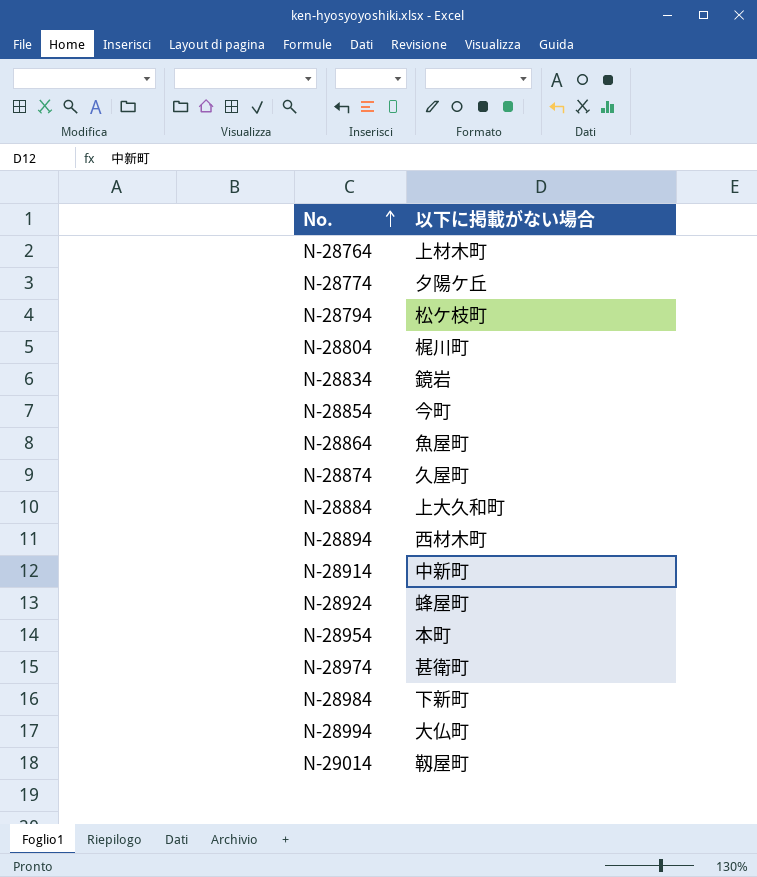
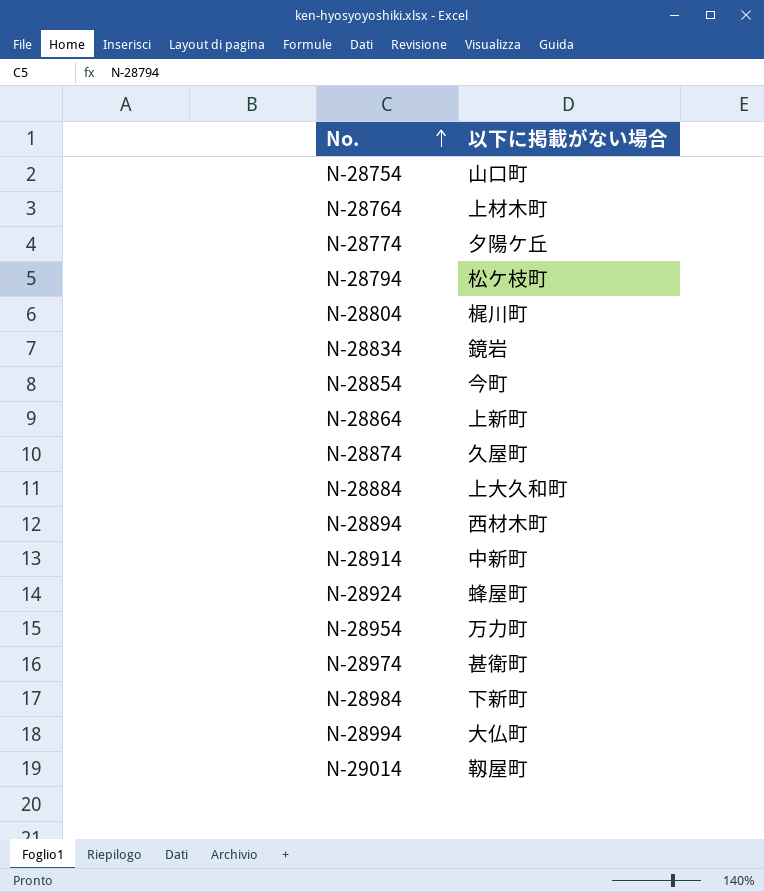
row N-28754: none -> 山口町
N-28864 | 以下に掲載がない場合: 魚屋町 -> 上新町
N-28954 | 以下に掲載がない場合: 本町 -> 万力町

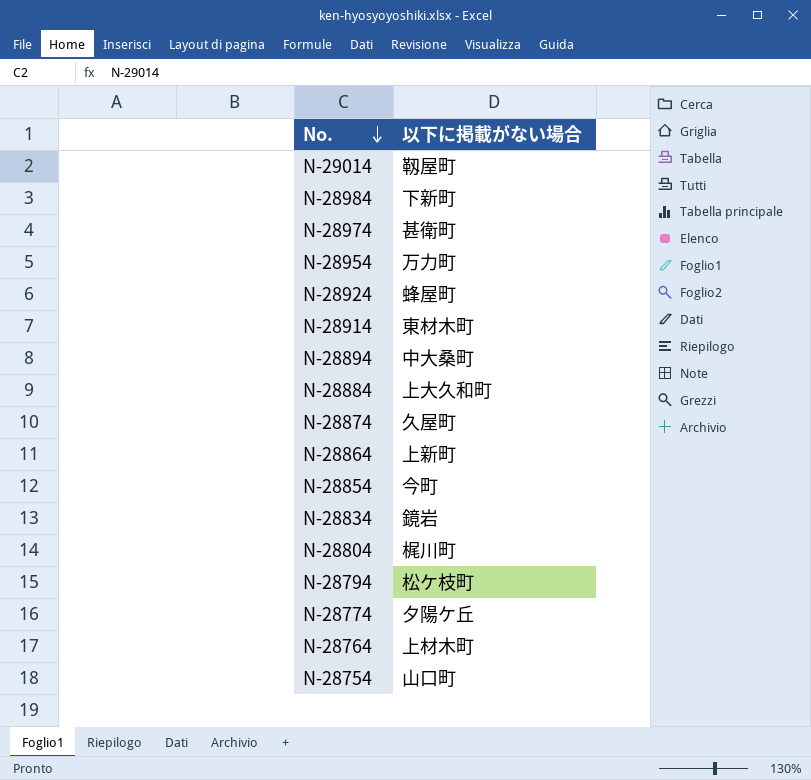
row order: No. ascending -> No. descending
row N-28994: 大仏町 -> none
N-28914 | 以下に掲載がない場合: 中新町 -> 東材木町
N-28894 | 以下に掲載がない場合: 西材木町 -> 中大桑町

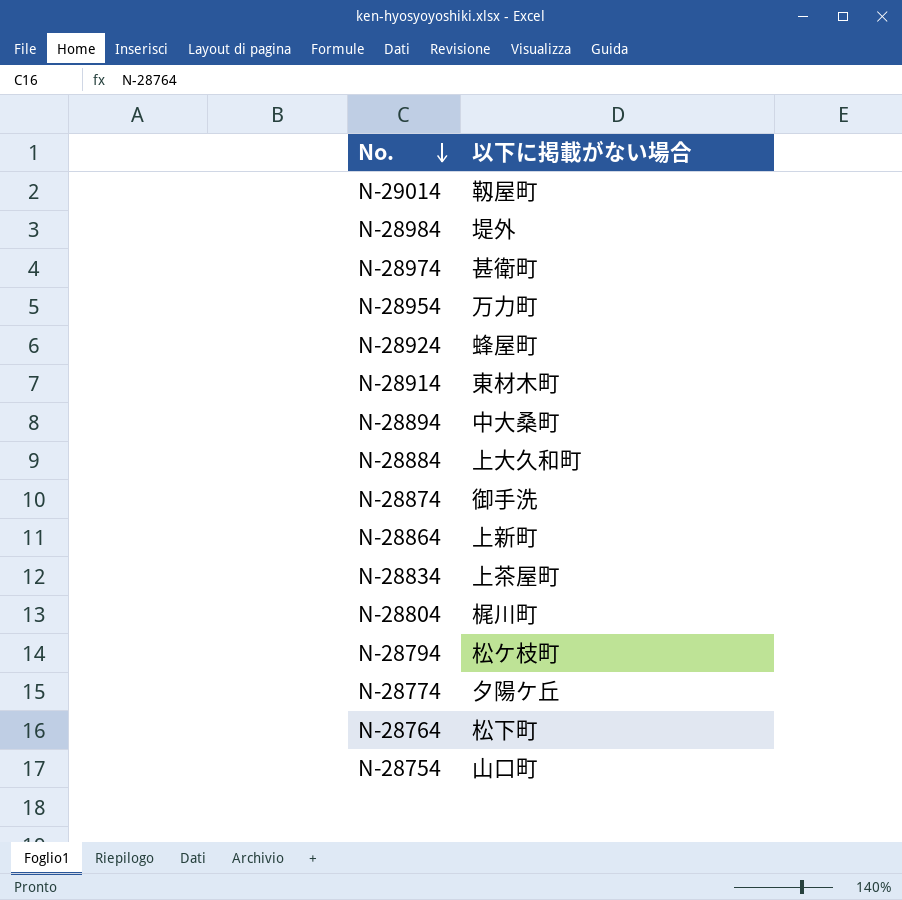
row N-28854: 今町 -> none
N-28984 | 以下に掲載がない場合: 下新町 -> 堤外
N-28874 | 以下に掲載がない場合: 久屋町 -> 御手洗
N-28834 | 以下に掲載がない場合: 鏡岩 -> 上茶屋町
N-28764 | 以下に掲載がない場合: 上材木町 -> 松下町

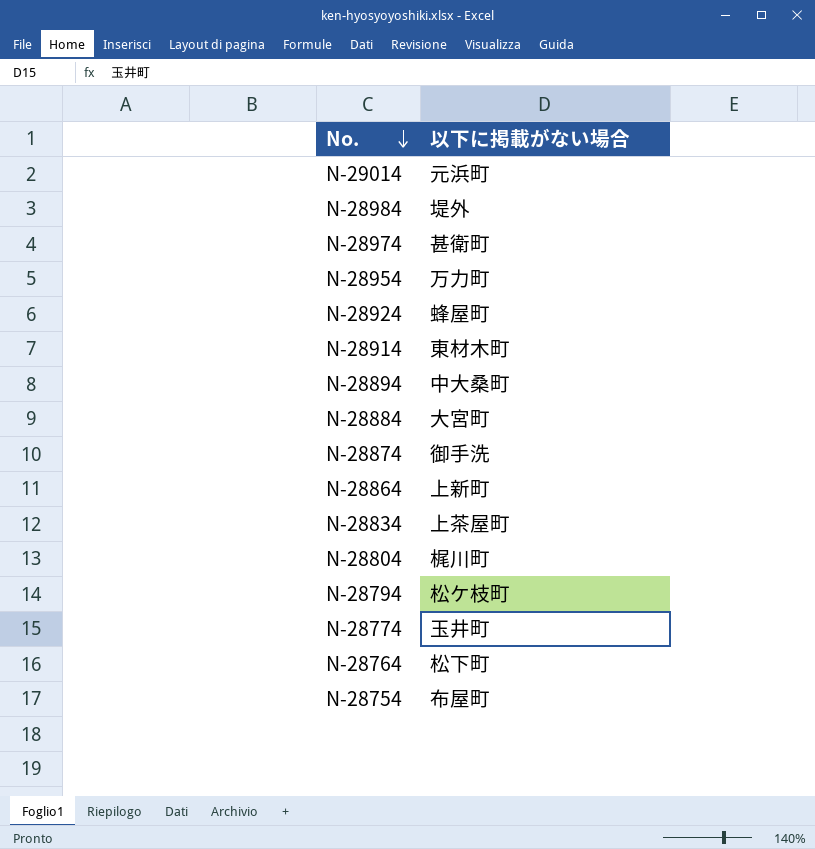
N-29014 | 以下に掲載がない場合: 靱屋町 -> 元浜町
N-28884 | 以下に掲載がない場合: 上大久和町 -> 大宮町
N-28774 | 以下に掲載がない場合: 夕陽ケ丘 -> 玉井町
N-28754 | 以下に掲載がない場合: 山口町 -> 布屋町

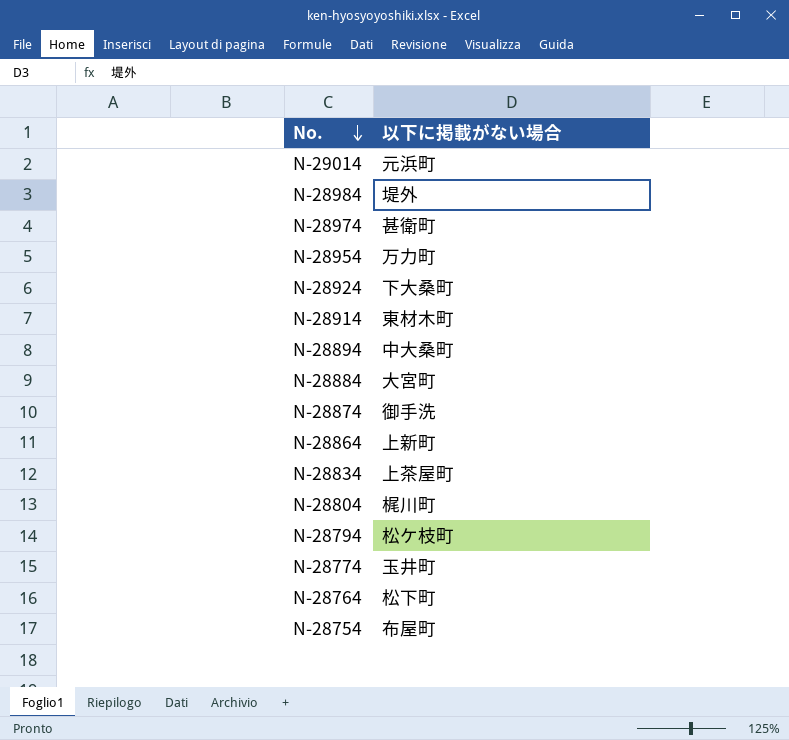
N-28924 | 以下に掲載がない場合: 蜂屋町 -> 下大桑町

